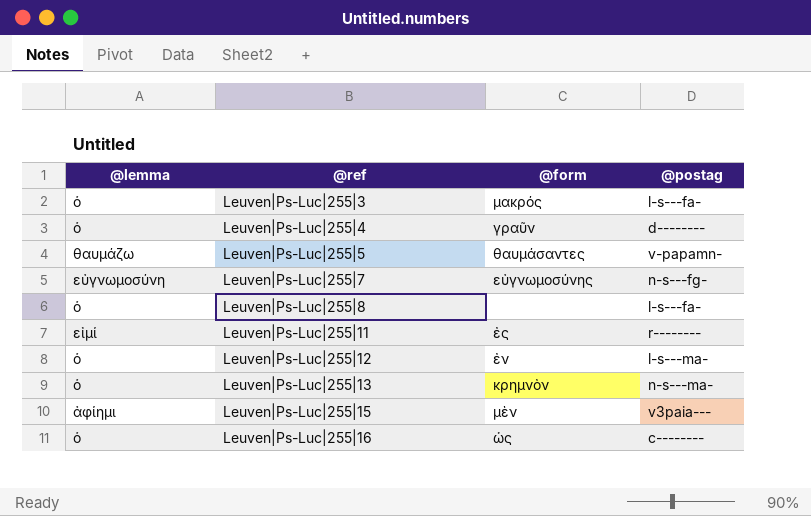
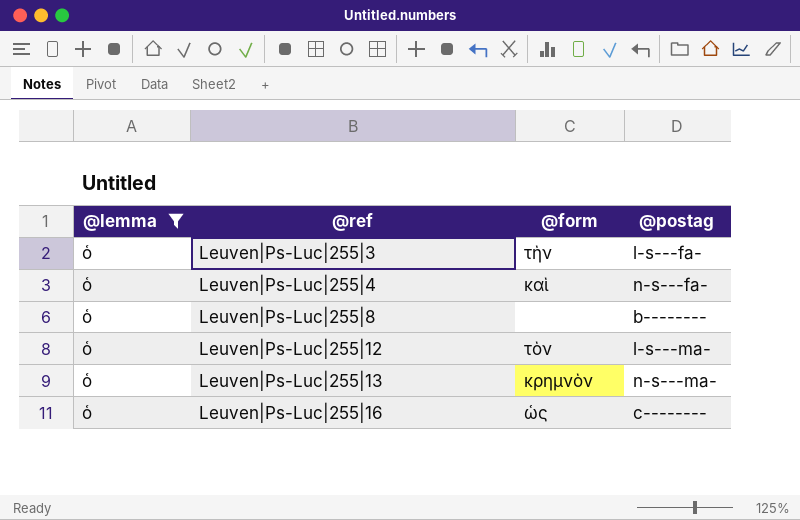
filter: none -> @lemma = ὁ
Leuven|Ps-Luc|255|3 | @form: μακρός -> τὴν
Leuven|Ps-Luc|255|4 | @form: γραῦν -> καὶ
Leuven|Ps-Luc|255|4 | @postag: d-------- -> n-s---fa-
Leuven|Ps-Luc|255|8 | @postag: l-s---fa- -> b--------
Leuven|Ps-Luc|255|12 | @form: ἐν -> τὸν

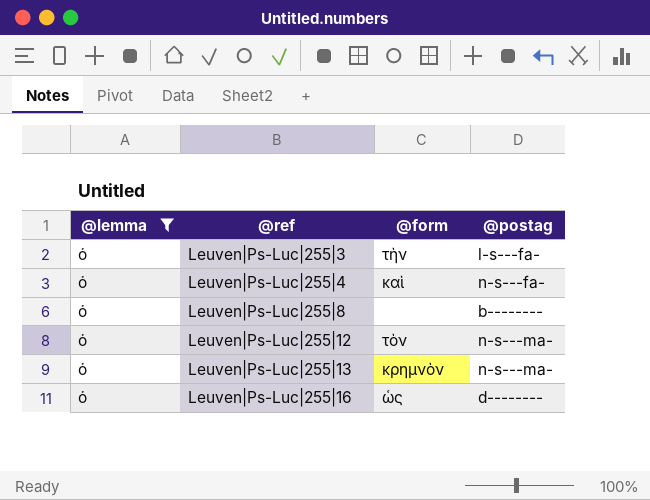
Leuven|Ps-Luc|255|12 | @postag: l-s---ma- -> n-s---ma-
Leuven|Ps-Luc|255|16 | @postag: c-------- -> d--------

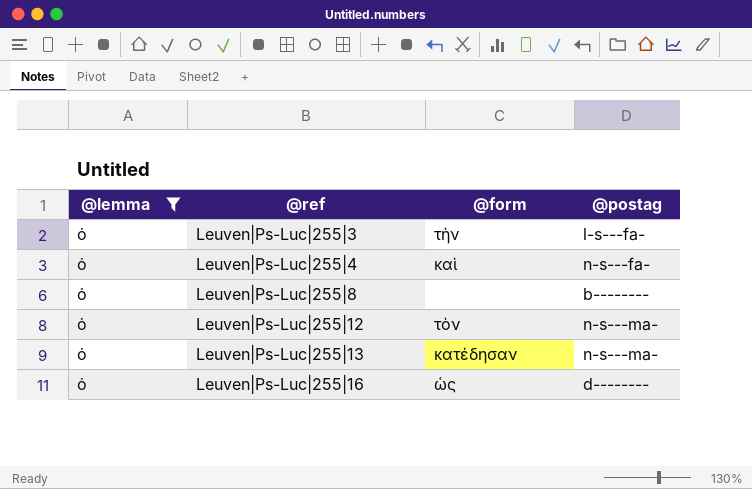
Leuven|Ps-Luc|255|13 | @form: κρημνὸν -> κατέδησαν

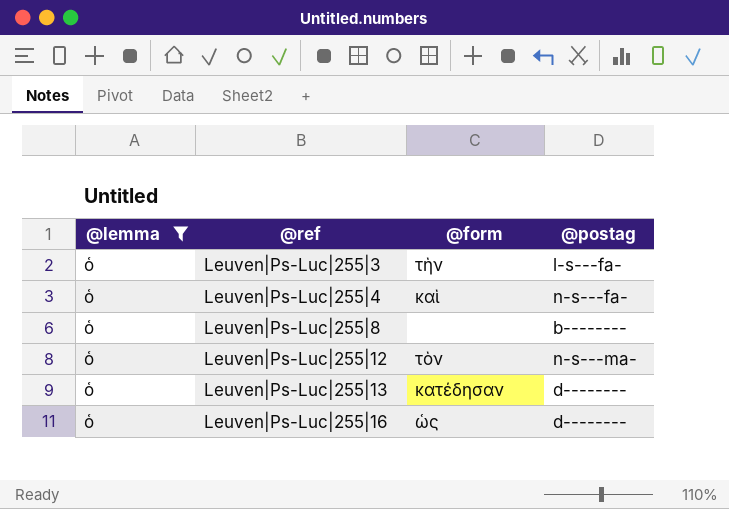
Leuven|Ps-Luc|255|13 | @postag: n-s---ma- -> d--------

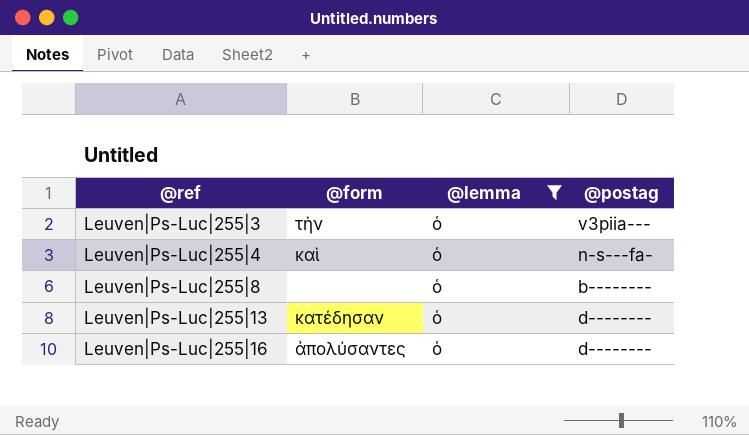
column @lemma | position: 1 -> 3
row Leuven|Ps-Luc|255|12: ὁ | τὸν | n-s---ma- -> none
Leuven|Ps-Luc|255|3 | @postag: l-s---fa- -> v3piia---
Leuven|Ps-Luc|255|16 | @form: ὡς -> ἀπολύσαντες

